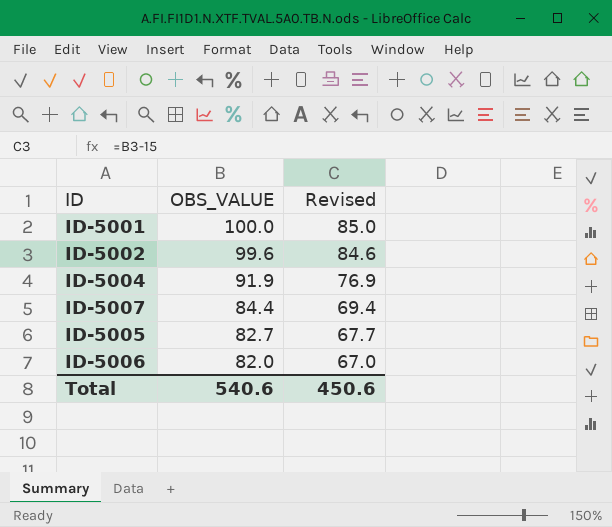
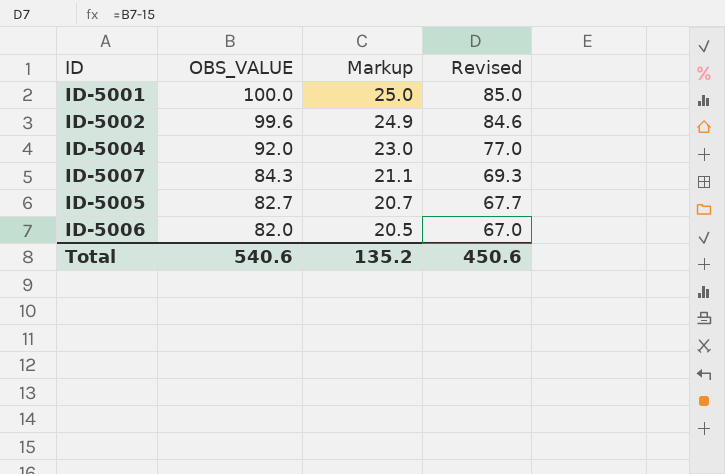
column Markup | formula: none -> [OBS_VALUE] * 0.25
ID-5004 | OBS_VALUE: 91.9 -> 92.0
ID-5004 | Revised: 76.9 -> 77.0
ID-5007 | OBS_VALUE: 84.4 -> 84.3
ID-5007 | Revised: 69.4 -> 69.3

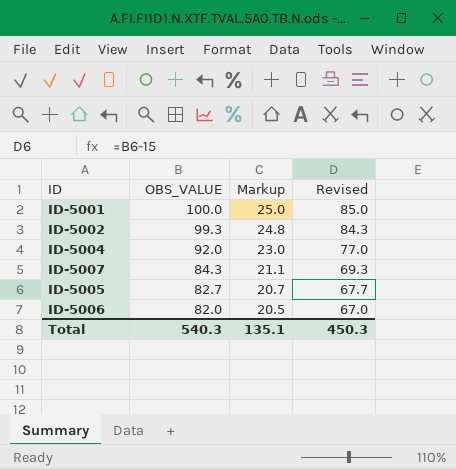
ID-5002 | OBS_VALUE: 99.6 -> 99.3
ID-5002 | Markup: 24.9 -> 24.8
ID-5002 | Revised: 84.6 -> 84.3
Total | OBS_VALUE: 540.6 -> 540.3
Total | Markup: 135.2 -> 135.1
Total | Revised: 450.6 -> 450.3

